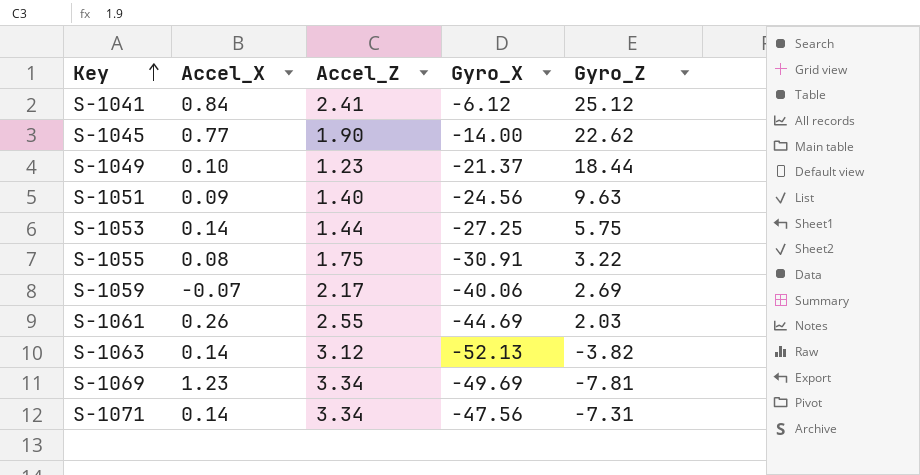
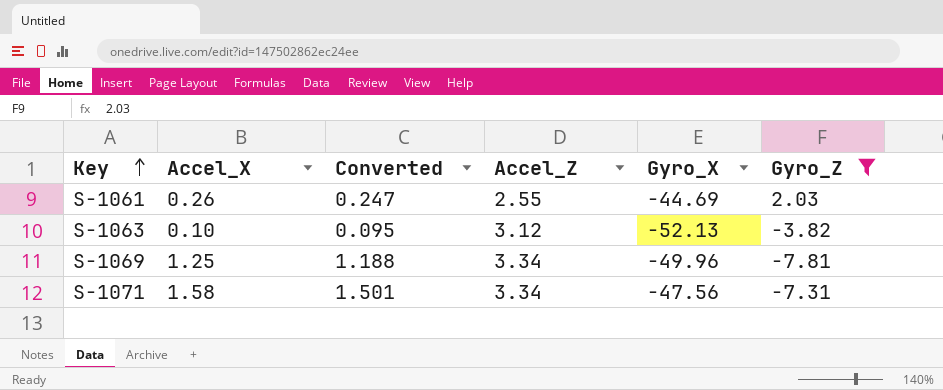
filter: none -> Gyro_Z <= 2.03
column Converted | formula: none -> [Accel_X] * 0.95
S-1063 | Accel_X: 0.14 -> 0.10
S-1069 | Accel_X: 1.23 -> 1.25
S-1069 | Gyro_X: -49.69 -> -49.96
S-1071 | Accel_X: 0.14 -> 1.58

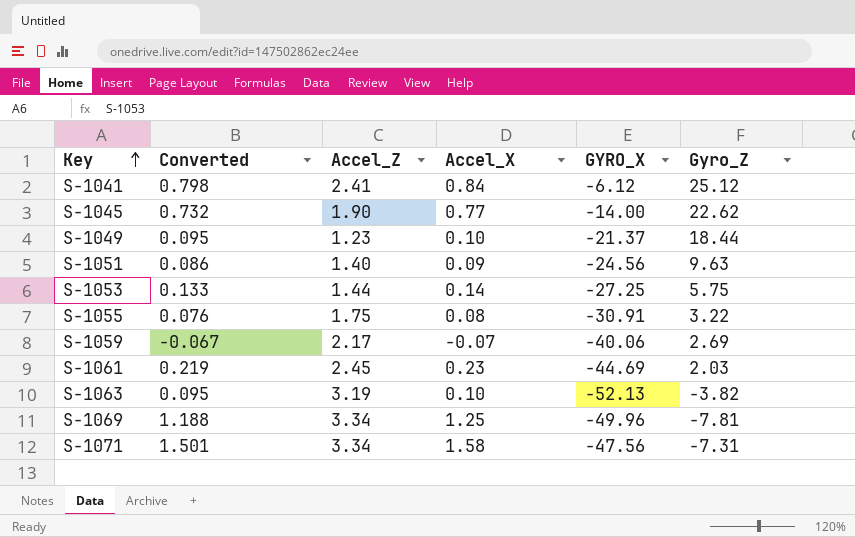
filter: Gyro_Z <= 2.03 -> none
column Accel_X | position: 2 -> 4
column name: Gyro_X -> GYRO_X
S-1061 | Converted: 0.247 -> 0.219
S-1061 | Accel_Z: 2.55 -> 2.45
S-1061 | Accel_X: 0.26 -> 0.23
S-1063 | Accel_Z: 3.12 -> 3.19

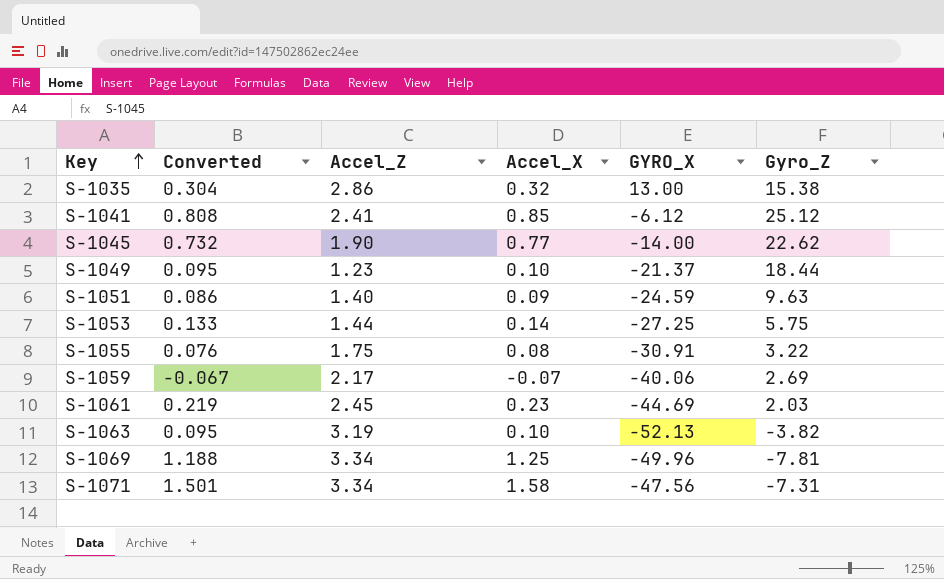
row S-1035: none -> 0.304 | 2.86 | 0.32 | 13.00 | 15.38
S-1041 | Converted: 0.798 -> 0.808
S-1041 | Accel_X: 0.84 -> 0.85
S-1051 | GYRO_X: -24.56 -> -24.59

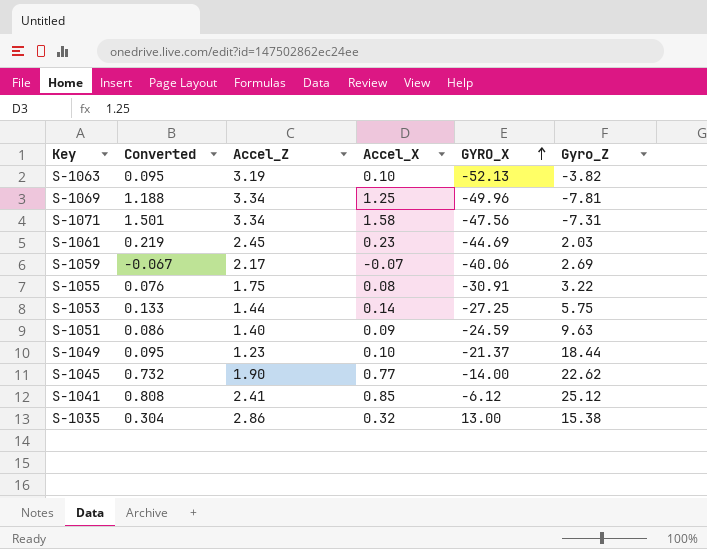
row order: Key ascending -> GYRO_X ascending

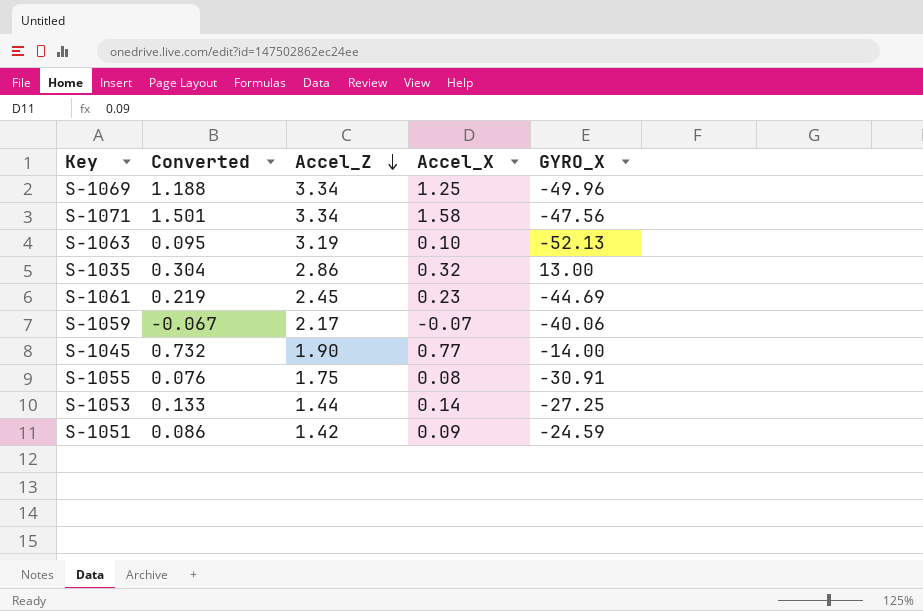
row order: GYRO_X ascending -> Accel_Z descending
column Gyro_Z | position: 6 -> none
row S-1049: 0.095 | 1.23 | 0.10 | -21.37 | 18.44 -> none
row S-1041: 0.808 | 2.41 | 0.85 | -6.12 | 25.12 -> none
S-1051 | Accel_Z: 1.40 -> 1.42

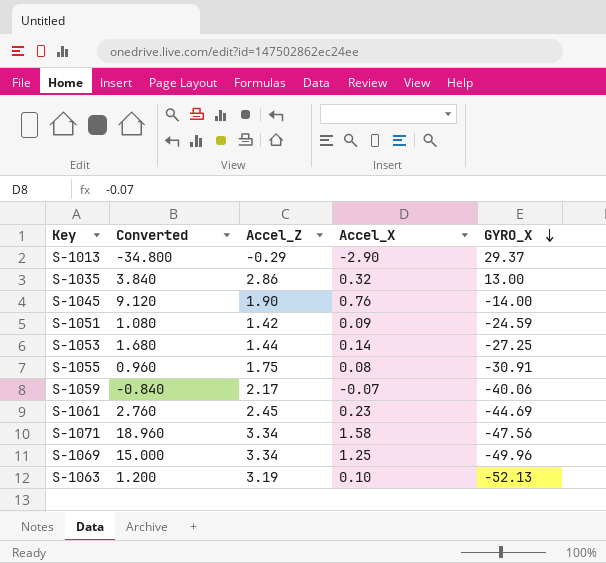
row order: Accel_Z descending -> GYRO_X descending
column Converted | formula: [Accel_X] * 0.95 -> [Accel_X] * 12
row S-1013: none -> -34.800 | -0.29 | -2.90 | 29.37
S-1045 | Accel_X: 0.77 -> 0.76

